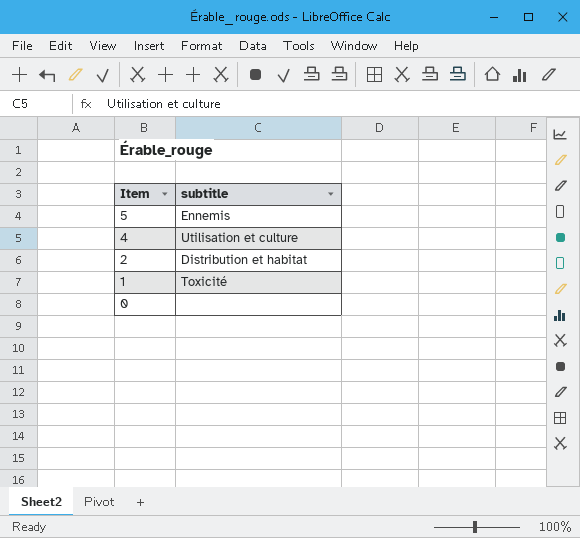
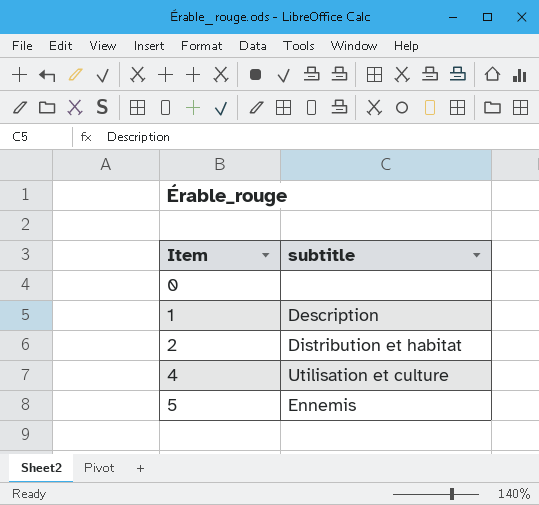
row order: Item descending -> Item ascending
1 | subtitle: Toxicité -> Description

